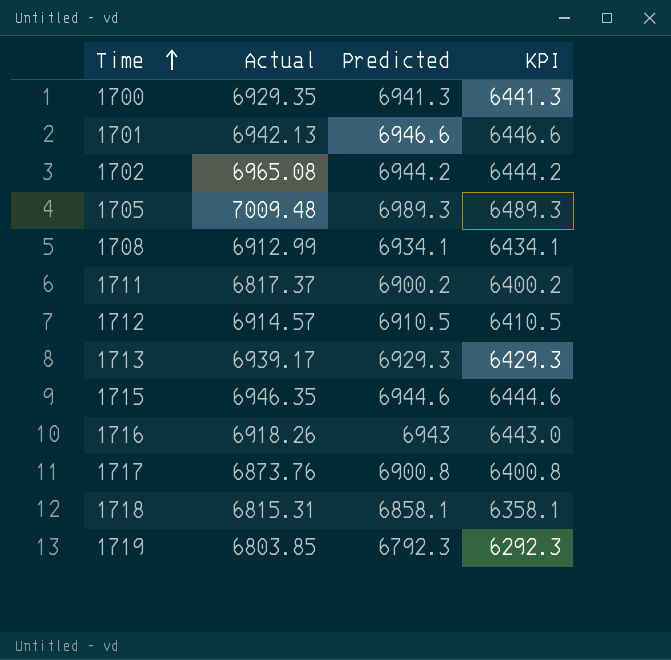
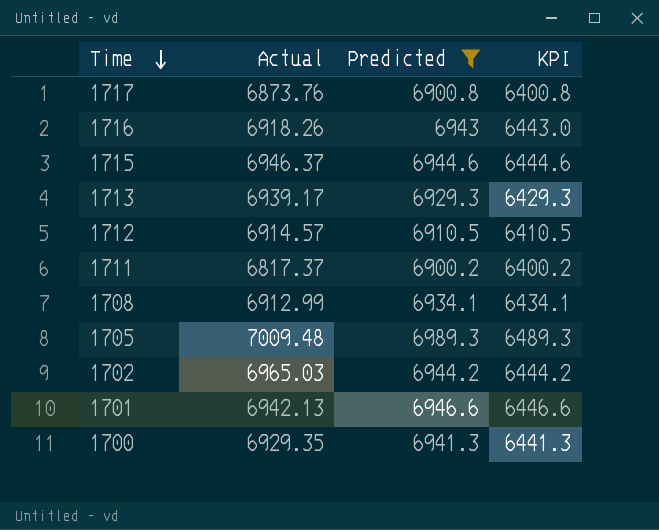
filter: none -> Predicted >= 6900.2
row order: Time ascending -> Time descending
1715 | Actual: 6946.35 -> 6946.37
1702 | Actual: 6965.08 -> 6965.03

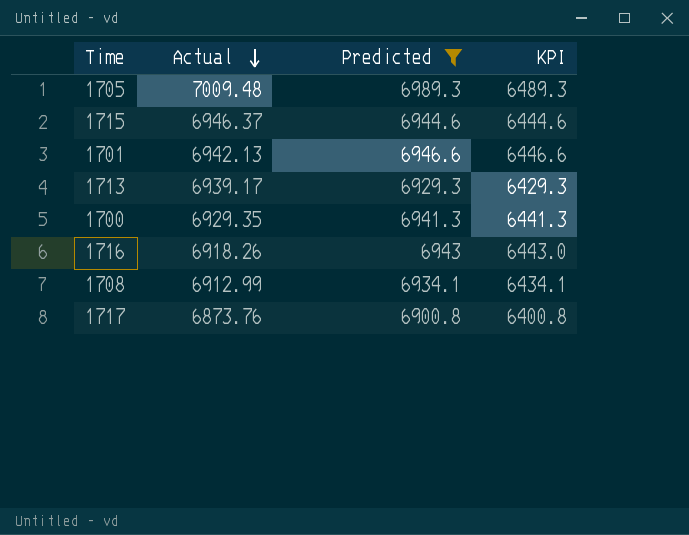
row order: Time descending -> Actual descending
row 1712: 6914.57 | 6910.5 | 6410.5 -> none
row 1711: 6817.37 | 6900.2 | 6400.2 -> none
row 1702: 6965.03 | 6944.2 | 6444.2 -> none

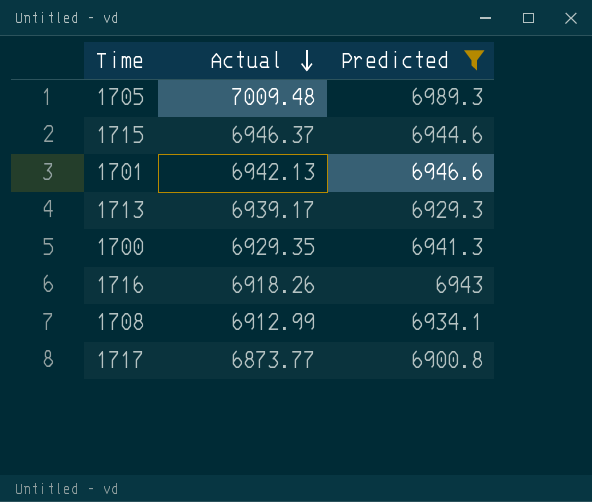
column KPI | formula: [Predicted] - 500 -> none
1717 | Actual: 6873.76 -> 6873.77

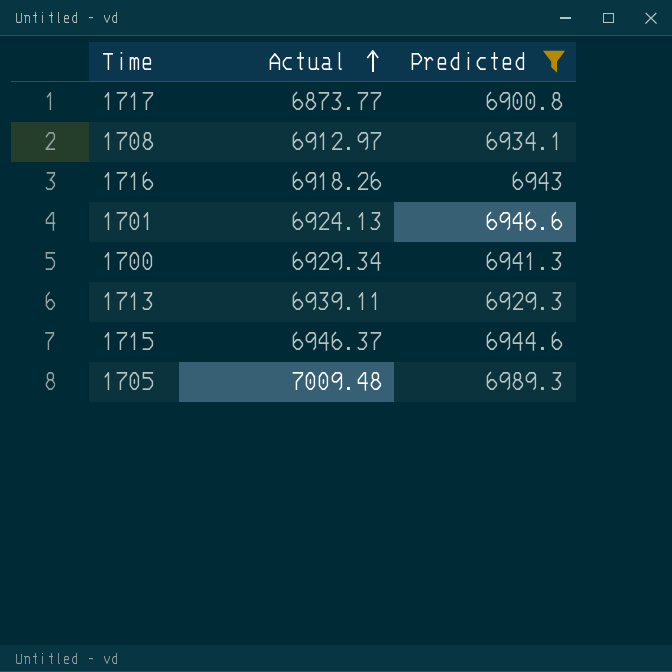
row order: Actual descending -> Actual ascending
1708 | Actual: 6912.99 -> 6912.97
1701 | Actual: 6942.13 -> 6924.13
1700 | Actual: 6929.35 -> 6929.34
1713 | Actual: 6939.17 -> 6939.11

